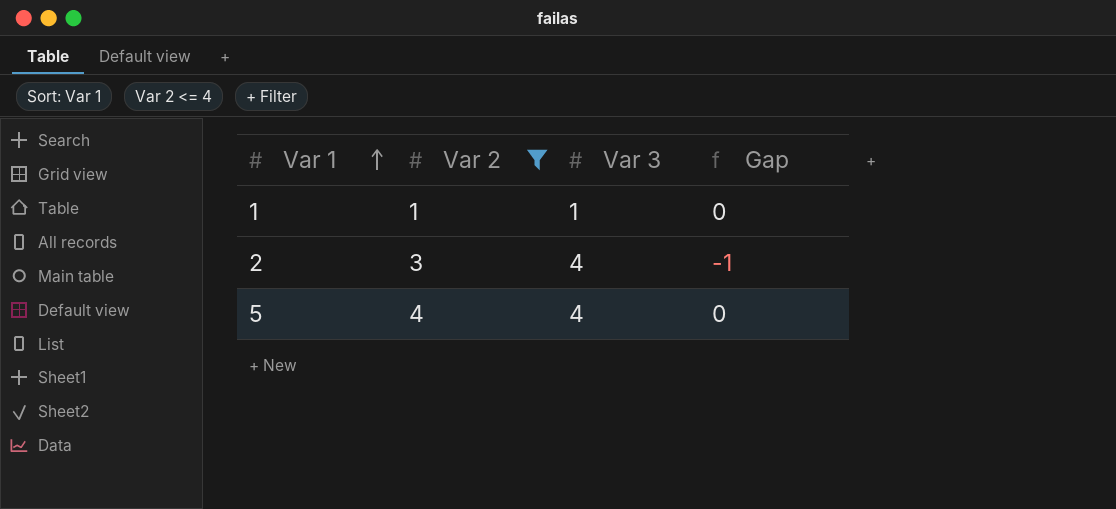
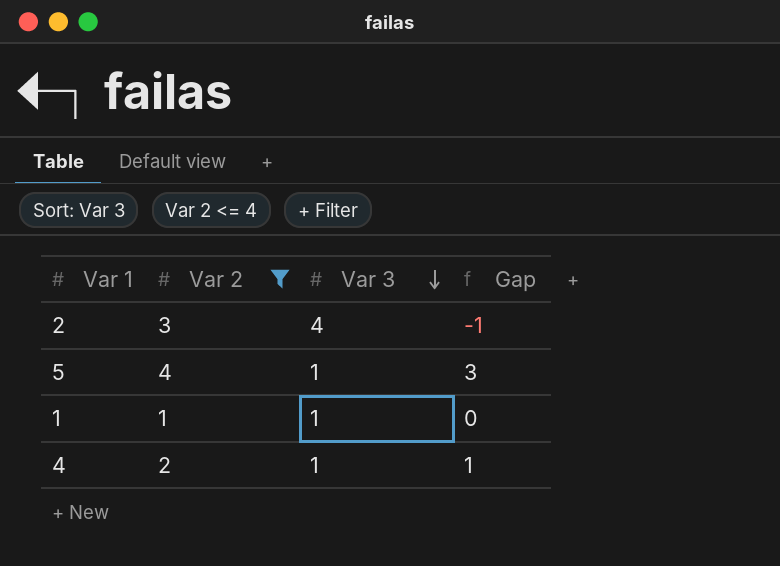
row order: Var 1 ascending -> Var 3 descending
5 | Var 3: 4 -> 1
5 | Gap: 0 -> 3
row 4: none -> 2 | 1 | 1

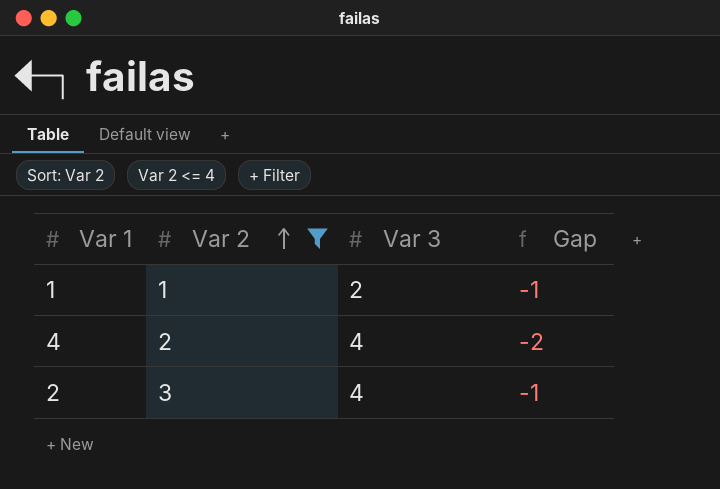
row order: Var 3 descending -> Var 2 ascending
row 5: 4 | 1 | 3 -> none
1 | Var 3: 1 -> 2
1 | Gap: 0 -> -1
4 | Var 3: 1 -> 4
4 | Gap: 1 -> -2

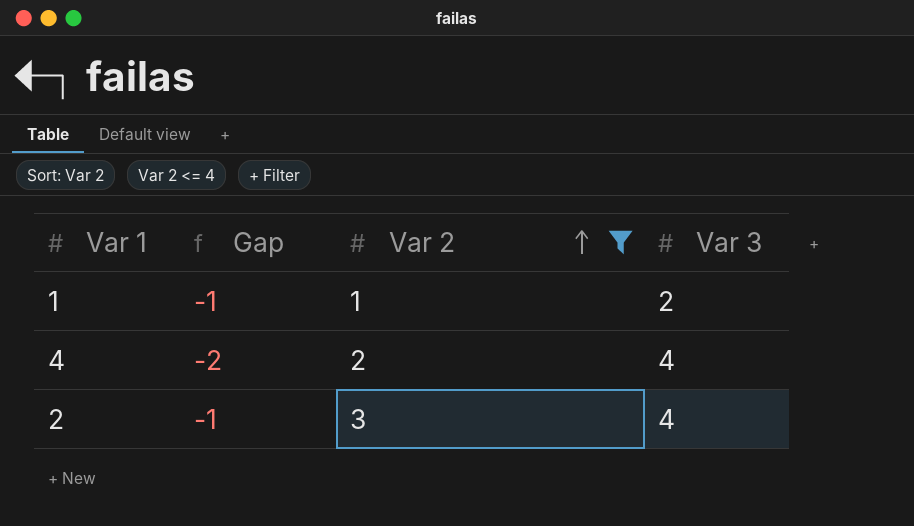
column Gap | position: 4 -> 2

